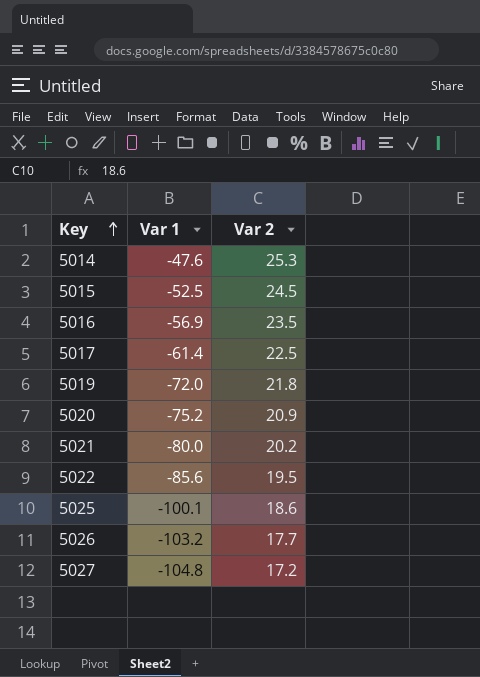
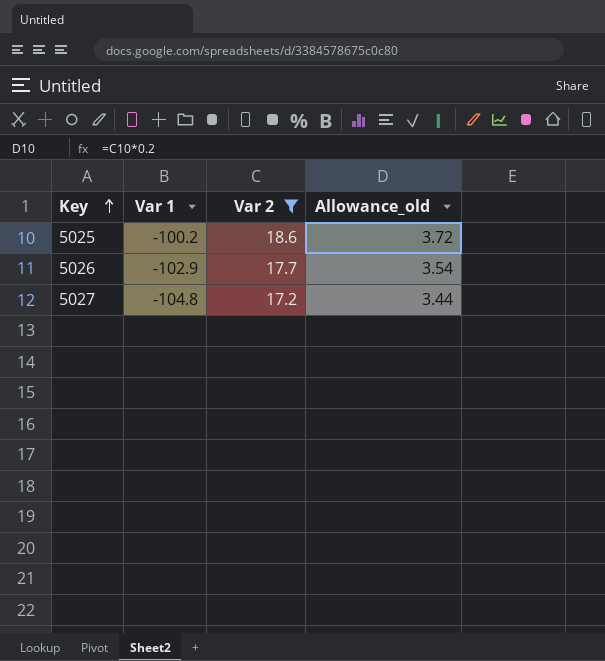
filter: none -> Var 2 <= 18.6
column Allowance_old | formula: none -> [Var 2] * 0.2
5025 | Var 1: -100.1 -> -100.2
5026 | Var 1: -103.2 -> -102.9

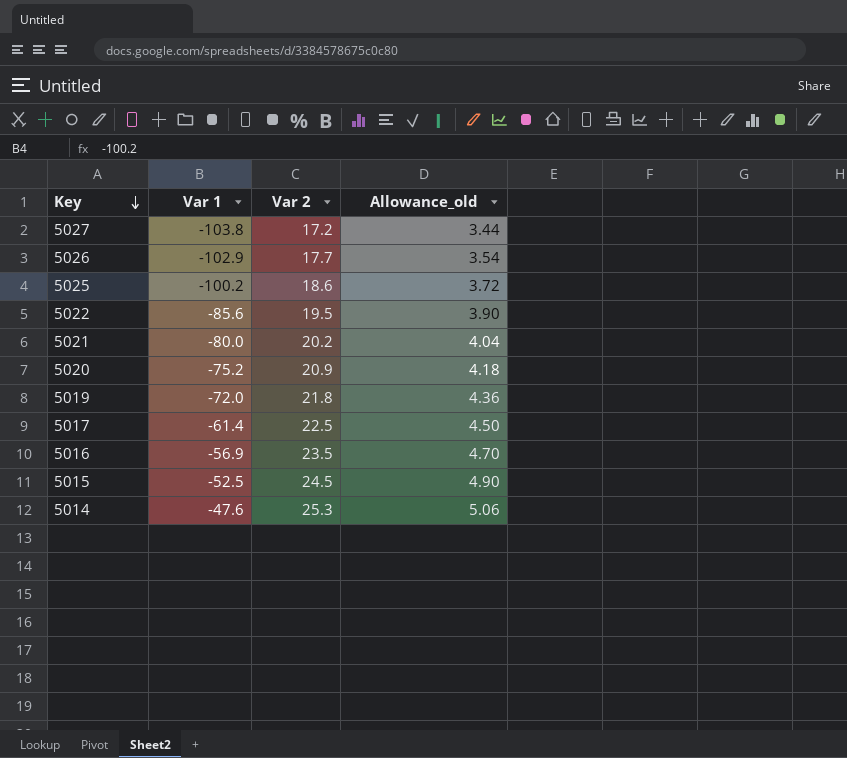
filter: Var 2 <= 18.6 -> none
row order: Key ascending -> Key descending
5027 | Var 1: -104.8 -> -103.8

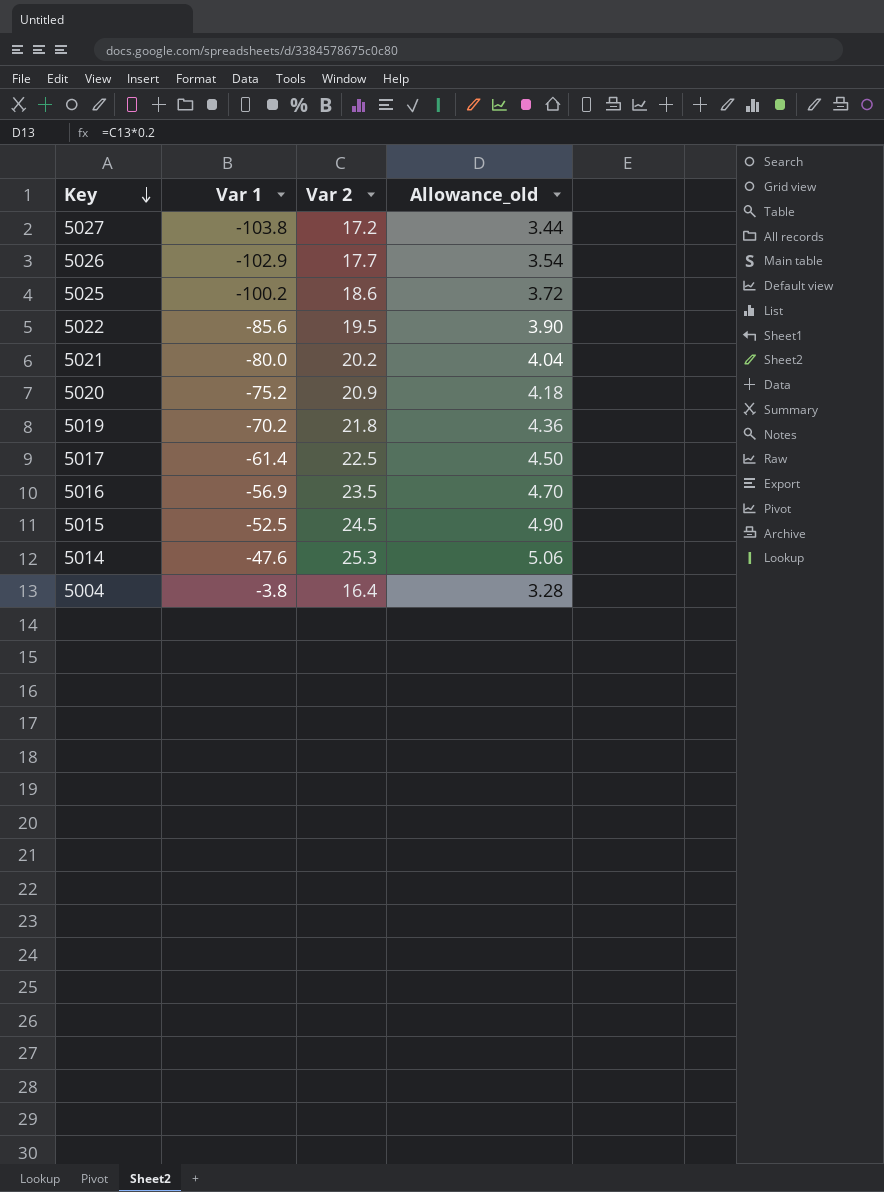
5019 | Var 1: -72.0 -> -70.2
row 5004: none -> -3.8 | 16.4 | 3.28

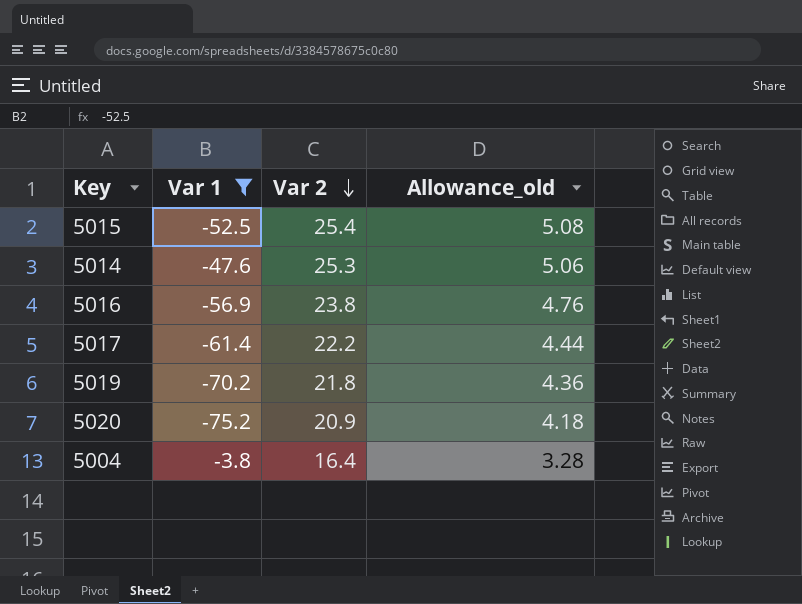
filter: none -> Var 1 >= -75.2
row order: Key descending -> Var 2 descending
5015 | Var 2: 24.5 -> 25.4
5015 | Allowance_old: 4.90 -> 5.08
5016 | Var 2: 23.5 -> 23.8
5016 | Allowance_old: 4.70 -> 4.76
5017 | Var 2: 22.5 -> 22.2
5017 | Allowance_old: 4.50 -> 4.44

